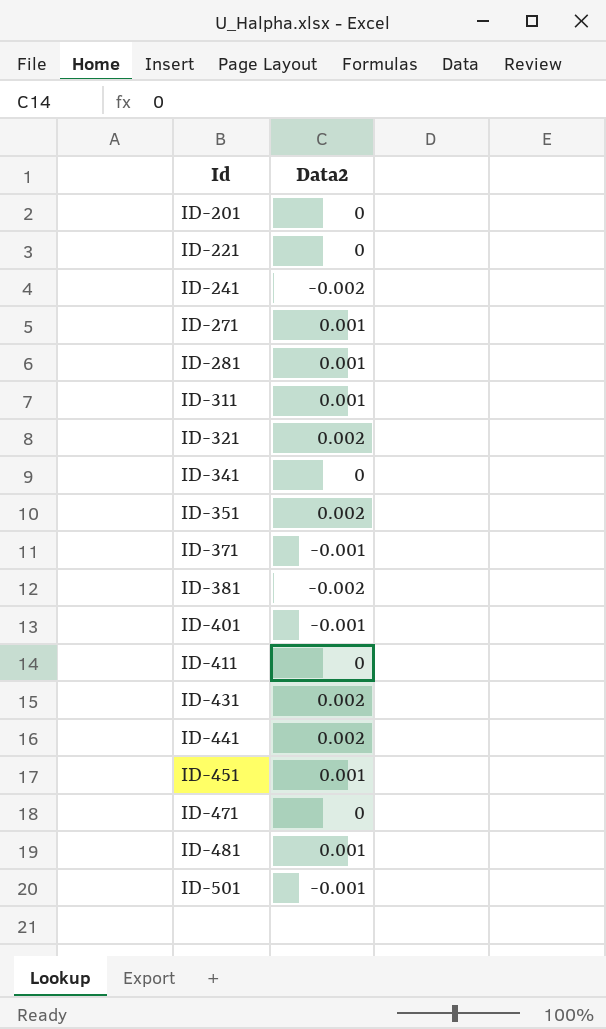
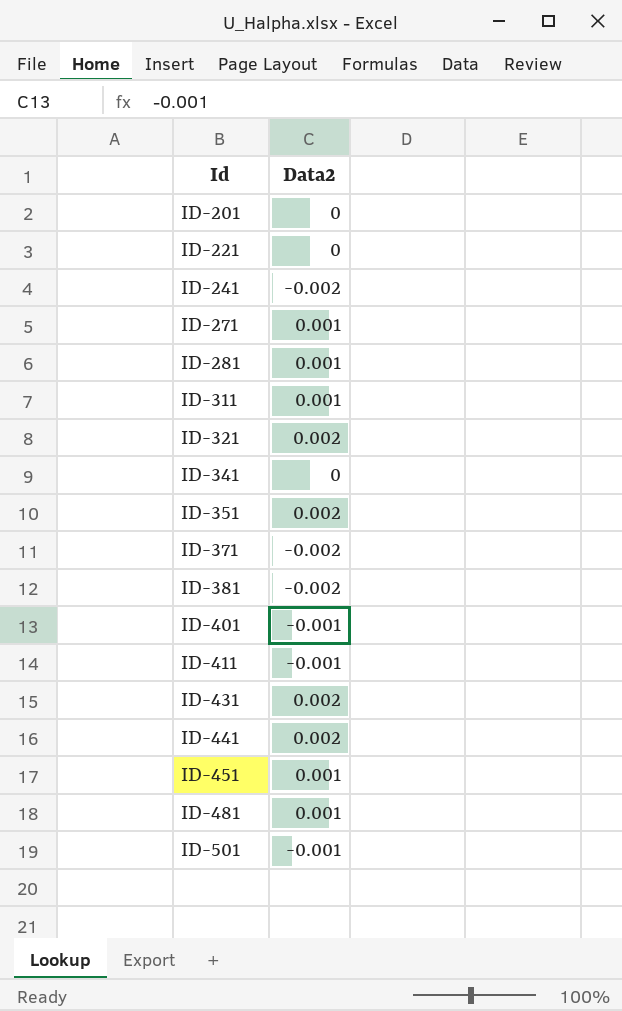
row ID-471: 0 -> none
ID-371 | Data2: -0.001 -> -0.002
ID-411 | Data2: 0 -> -0.001

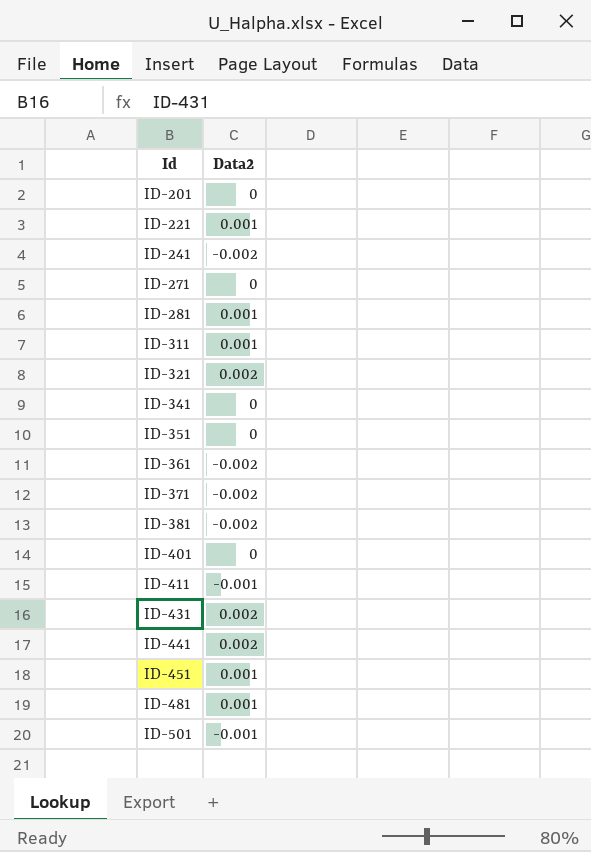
ID-221 | Data2: 0 -> 0.001
ID-271 | Data2: 0.001 -> 0
ID-351 | Data2: 0.002 -> 0
row ID-361: none -> -0.002
ID-401 | Data2: -0.001 -> 0

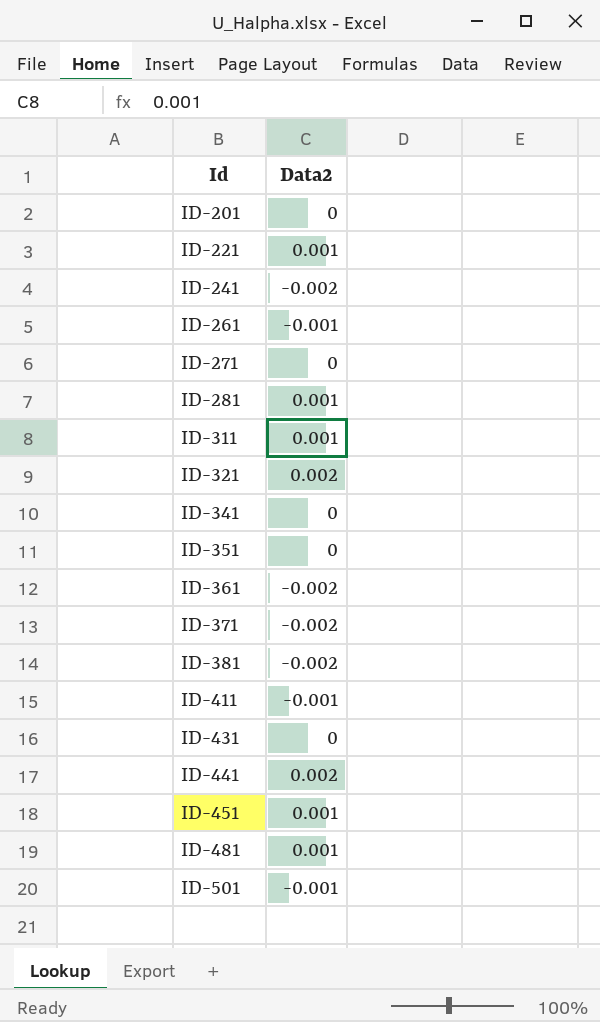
row ID-401: 0 -> none
row ID-261: none -> -0.001
ID-431 | Data2: 0.002 -> 0

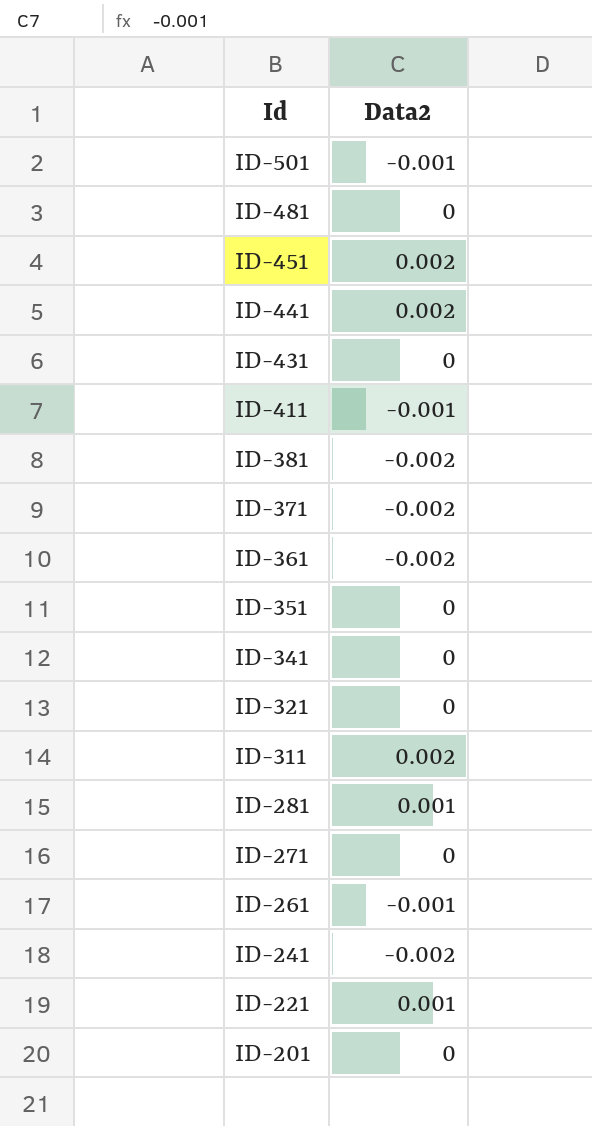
row order: Id ascending -> Id descending
ID-481 | Data2: 0.001 -> 0
ID-451 | Data2: 0.001 -> 0.002
ID-321 | Data2: 0.002 -> 0
ID-311 | Data2: 0.001 -> 0.002

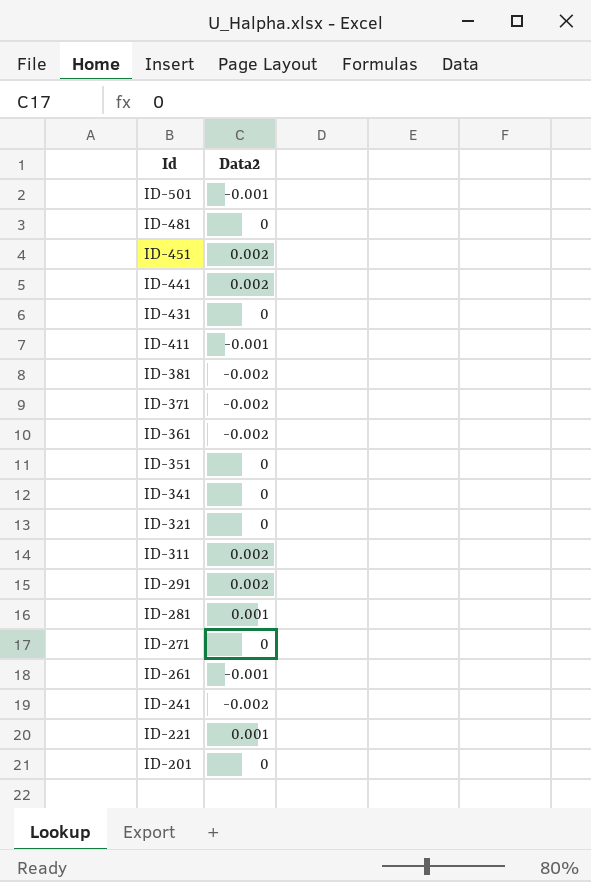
row ID-291: none -> 0.002

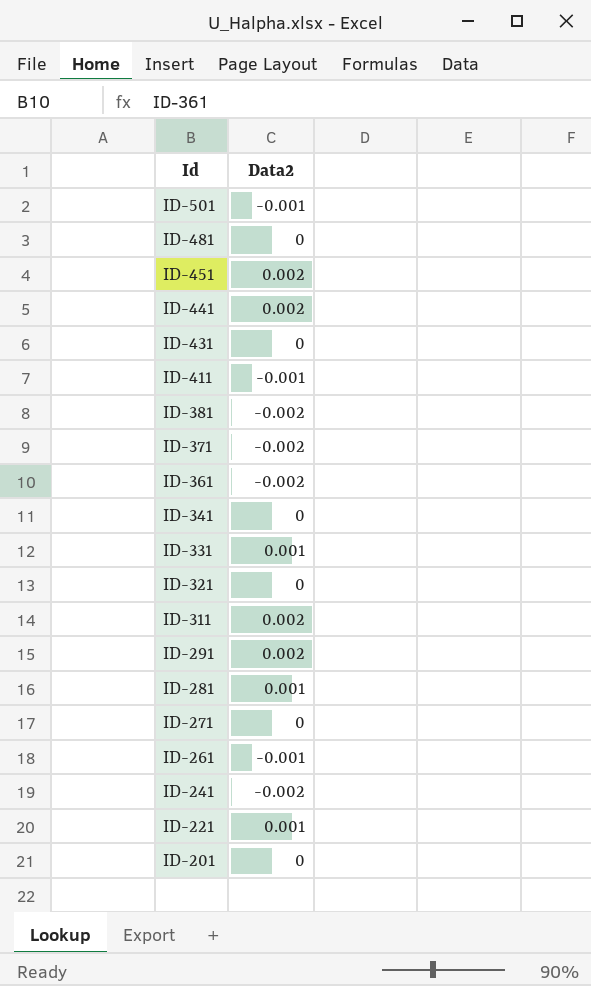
row ID-351: 0 -> none
row ID-331: none -> 0.001

